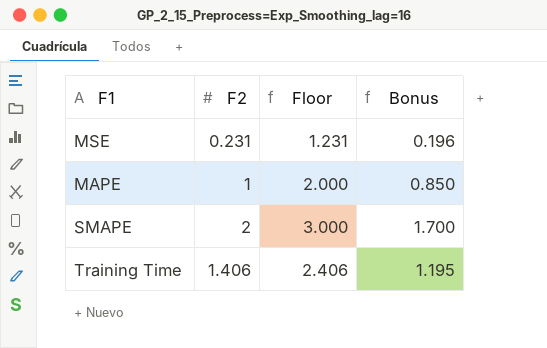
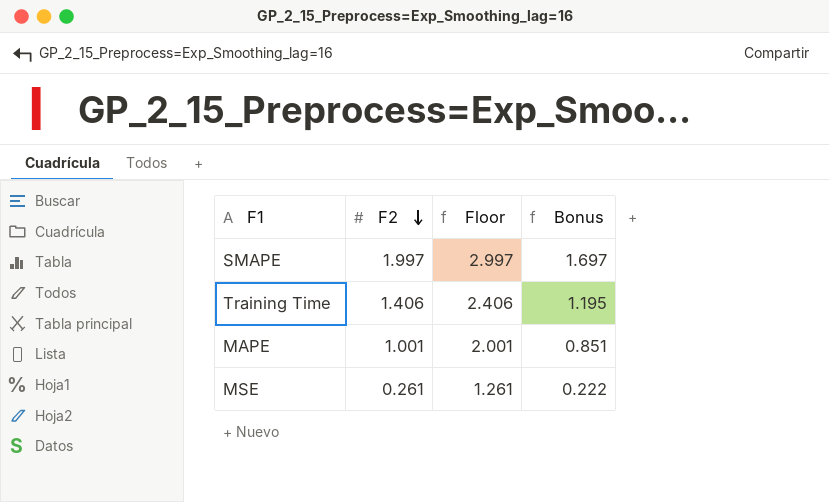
row order: none -> F2 descending
SMAPE | F2: 2 -> 1.997
SMAPE | Floor: 3.000 -> 2.997
SMAPE | Bonus: 1.700 -> 1.697
MAPE | F2: 1 -> 1.001
MAPE | Floor: 2.000 -> 2.001
MAPE | Bonus: 0.850 -> 0.851
MSE | F2: 0.231 -> 0.261
MSE | Floor: 1.231 -> 1.261
MSE | Bonus: 0.196 -> 0.222

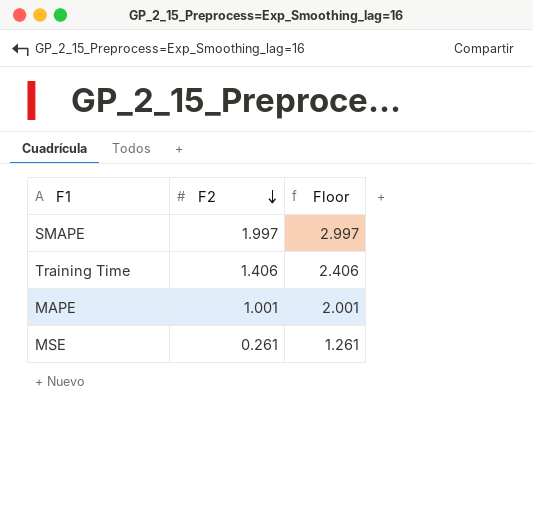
column Bonus | formula: [F2] * 0.85 -> none

